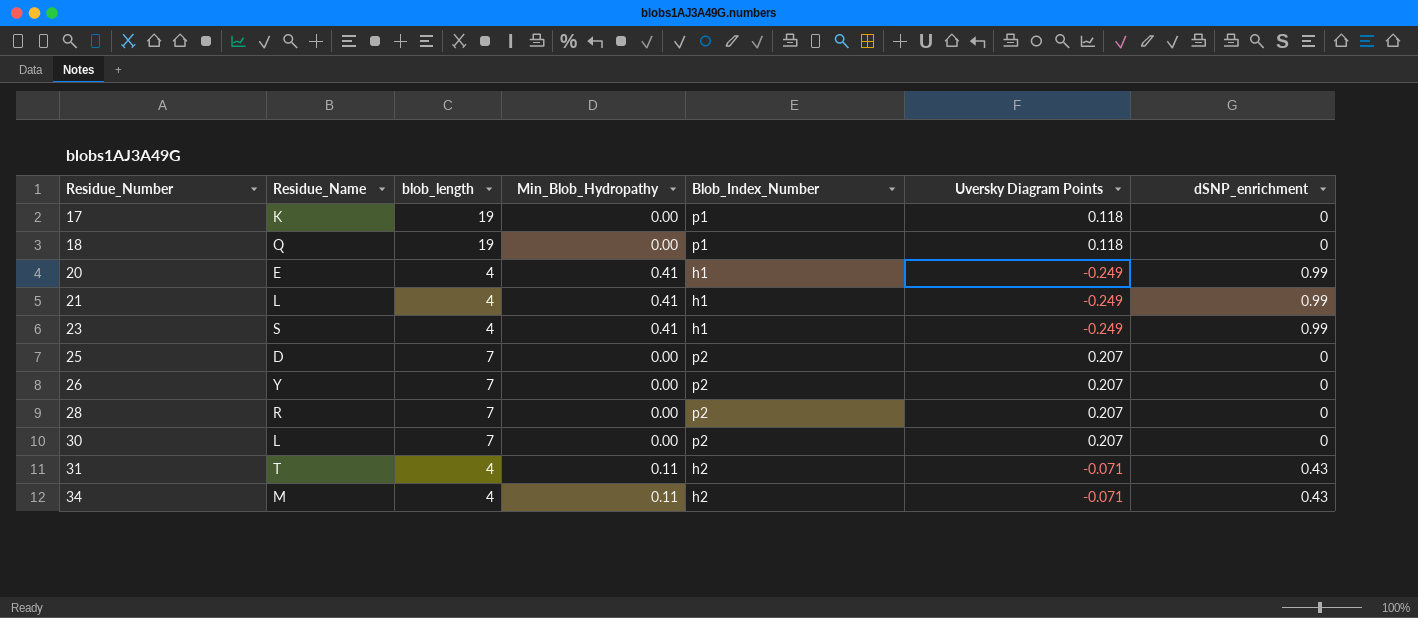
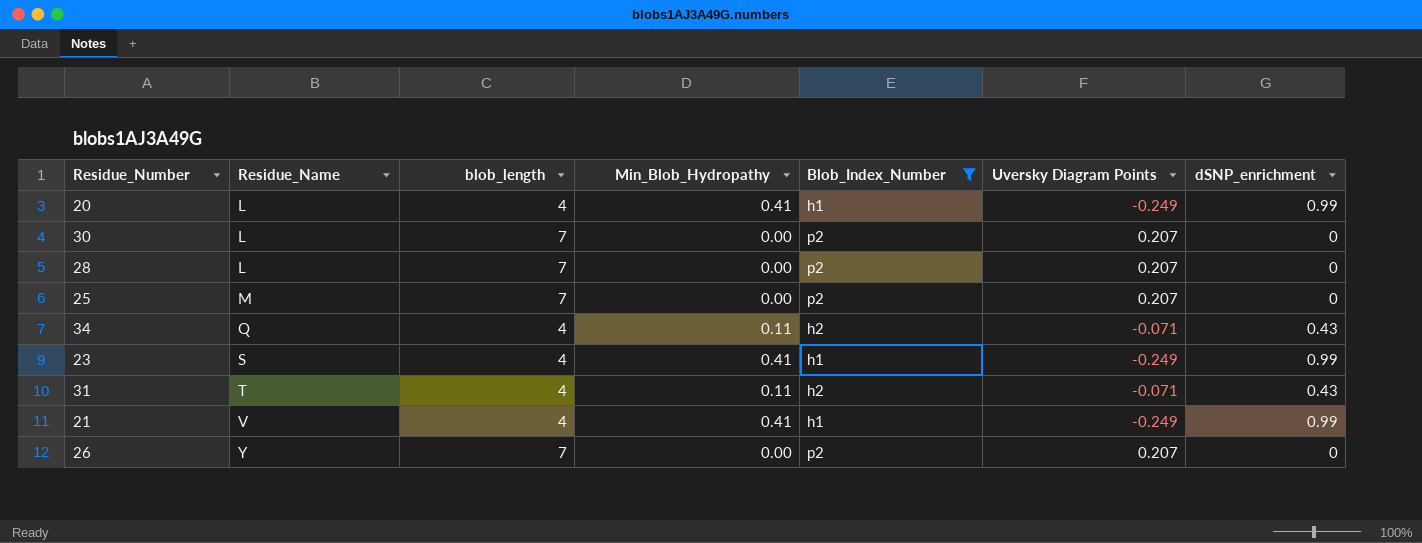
filter: none -> Blob_Index_Number != p1
row order: Residue_Number ascending -> Residue_Name ascending
20 | Residue_Name: E -> L
28 | Residue_Name: R -> L
25 | Residue_Name: D -> M
34 | Residue_Name: M -> Q
21 | Residue_Name: L -> V

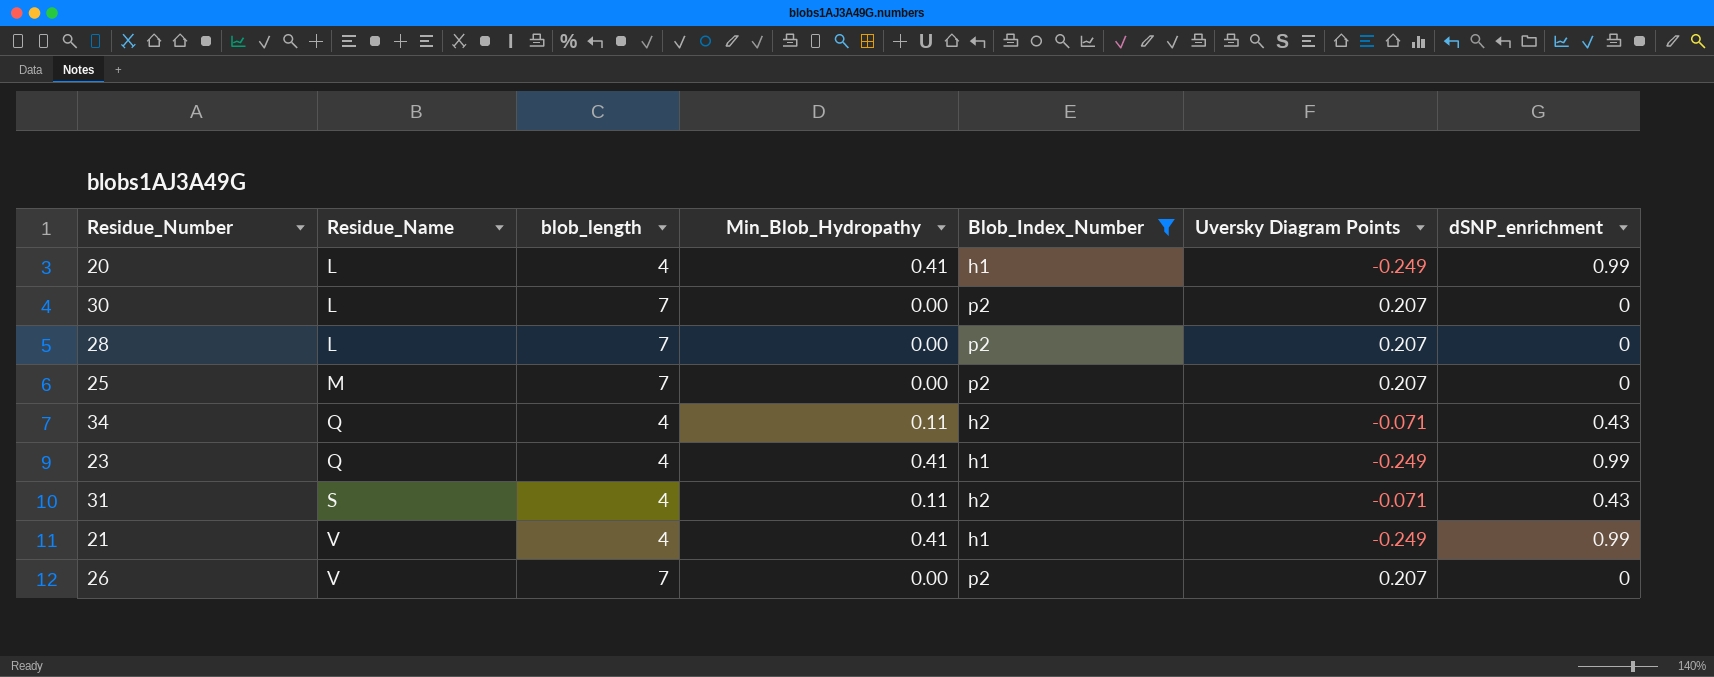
23 | Residue_Name: S -> Q
31 | Residue_Name: T -> S
26 | Residue_Name: Y -> V

